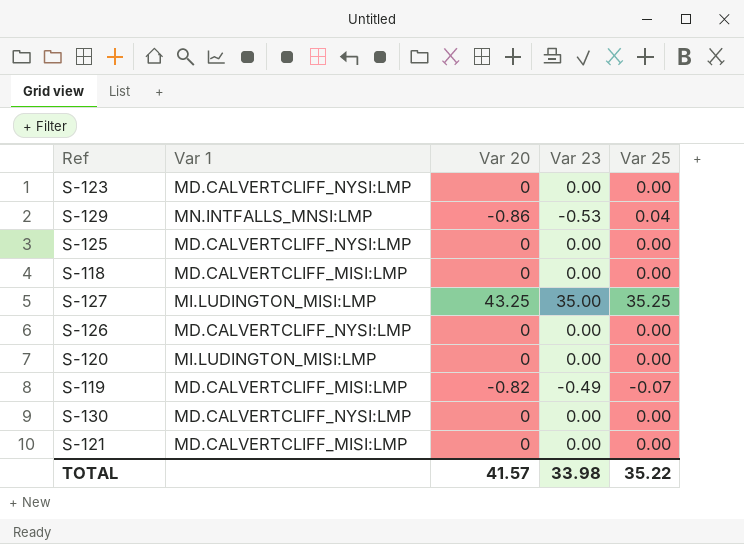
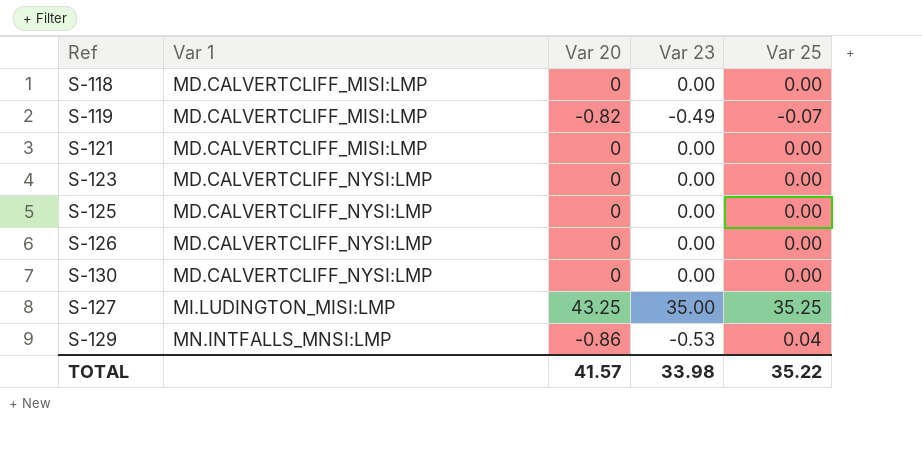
row order: none -> Var 1 ascending
row S-120: MI.LUDINGTON_MISI:LMP | 0 | 0.00 | 0.00 -> none

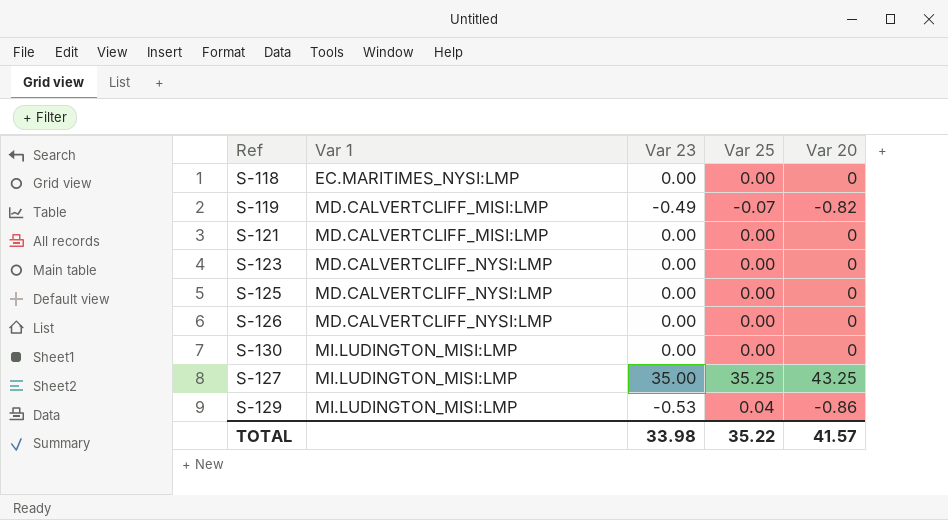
column Var 20 | position: 3 -> 5
S-118 | Var 1: MD.CALVERTCLIFF_MISI:LMP -> EC.MARITIMES_NYSI:LMP
S-130 | Var 1: MD.CALVERTCLIFF_NYSI:LMP -> MI.LUDINGTON_MISI:LMP
S-129 | Var 1: MN.INTFALLS_MNSI:LMP -> MI.LUDINGTON_MISI:LMP

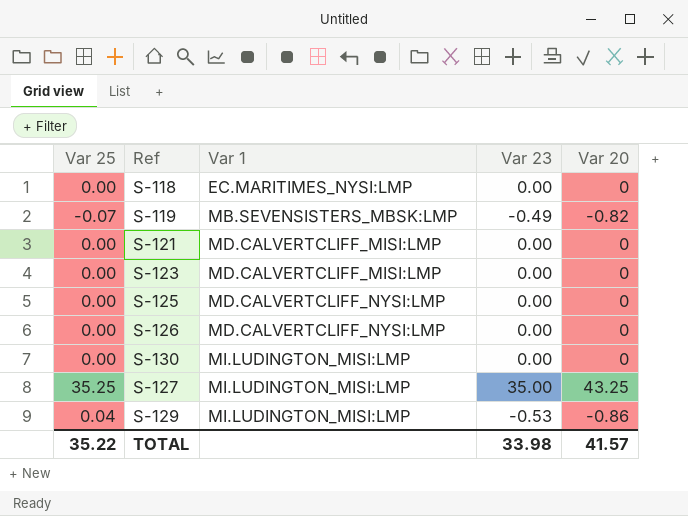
column Var 25 | position: 4 -> 1
S-119 | Var 1: MD.CALVERTCLIFF_MISI:LMP -> MB.SEVENSISTERS_MBSK:LMP
S-123 | Var 1: MD.CALVERTCLIFF_NYSI:LMP -> MD.CALVERTCLIFF_MISI:LMP

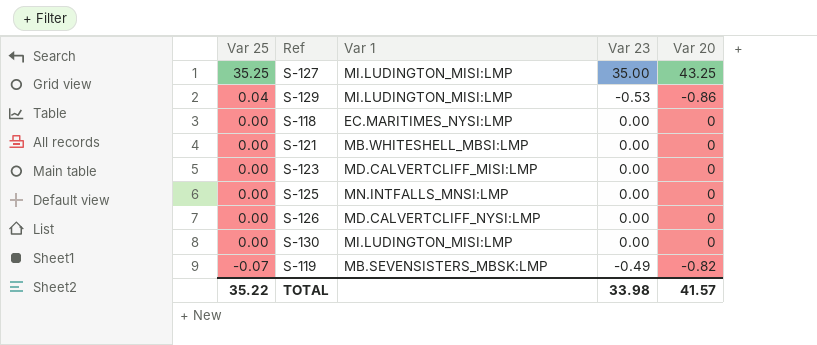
row order: Var 1 ascending -> Var 25 descending
S-121 | Var 1: MD.CALVERTCLIFF_MISI:LMP -> MB.WHITESHELL_MBSI:LMP
S-125 | Var 1: MD.CALVERTCLIFF_NYSI:LMP -> MN.INTFALLS_MNSI:LMP

